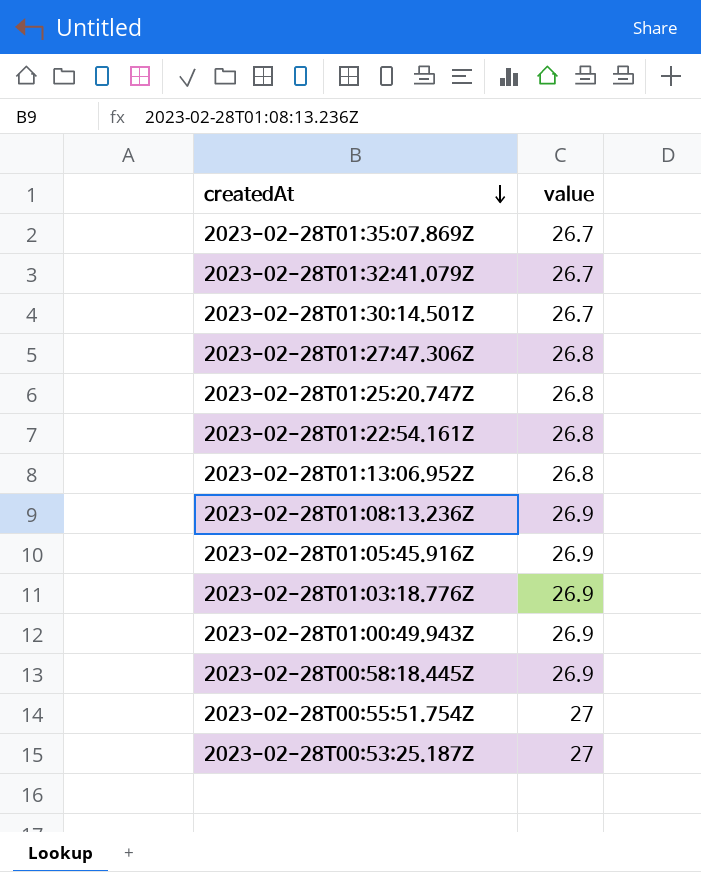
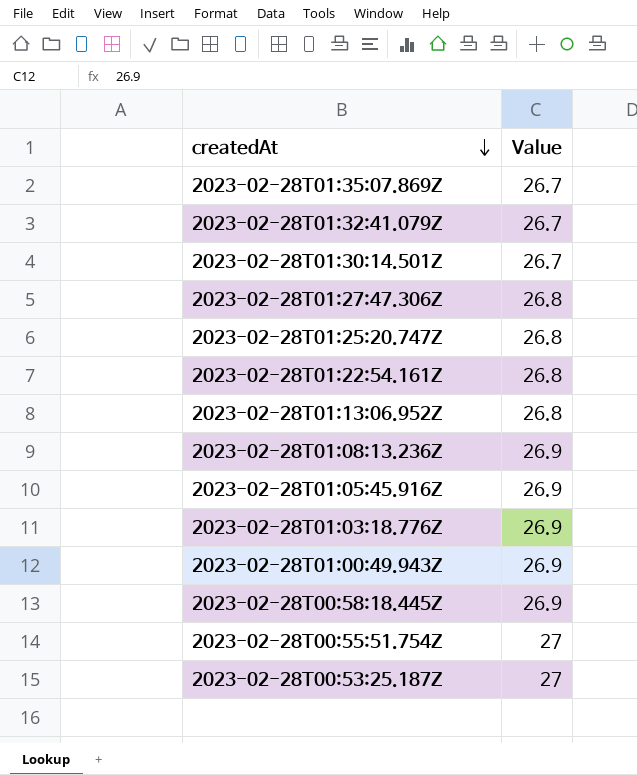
column name: value -> Value

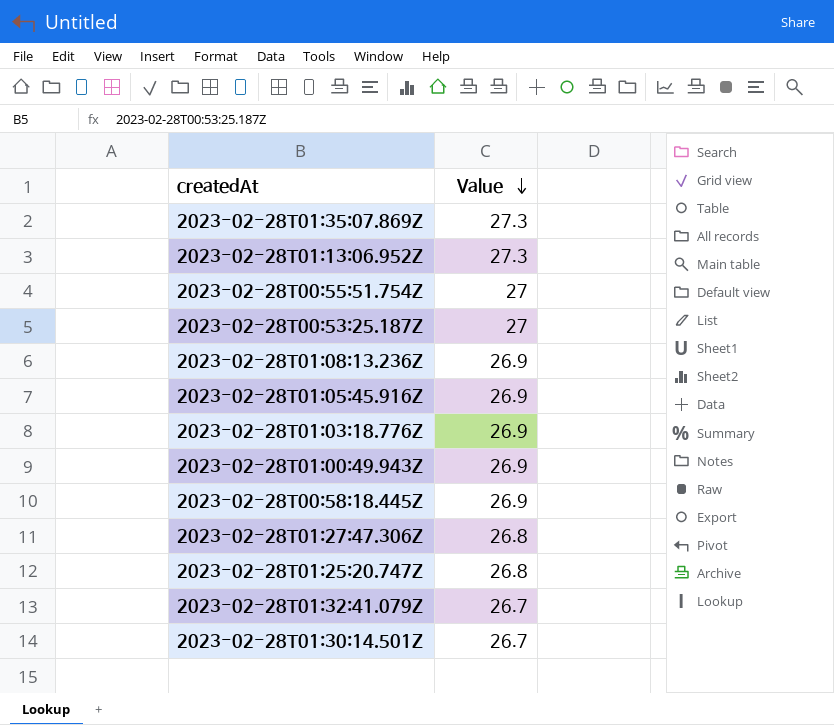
row order: createdAt descending -> Value descending
row 2023-02-28T01:22:54.161Z: 26.8 -> none
2023-02-28T01:35:07.869Z | Value: 26.7 -> 27.3
2023-02-28T01:13:06.952Z | Value: 26.8 -> 27.3

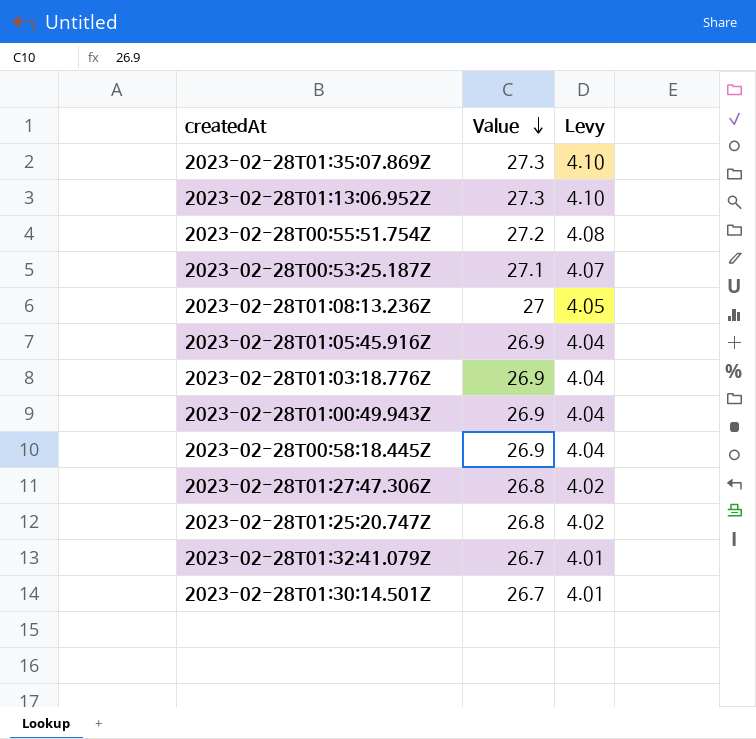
column Levy | formula: none -> [Value] * 0.15
2023-02-28T00:55:51.754Z | Value: 27 -> 27.2
2023-02-28T00:53:25.187Z | Value: 27 -> 27.1
2023-02-28T01:08:13.236Z | Value: 26.9 -> 27

